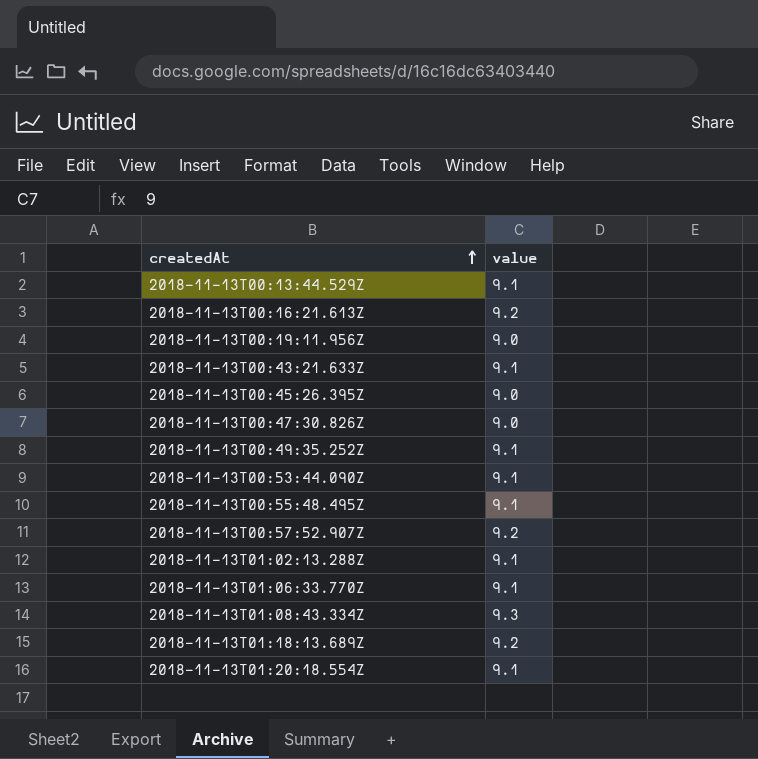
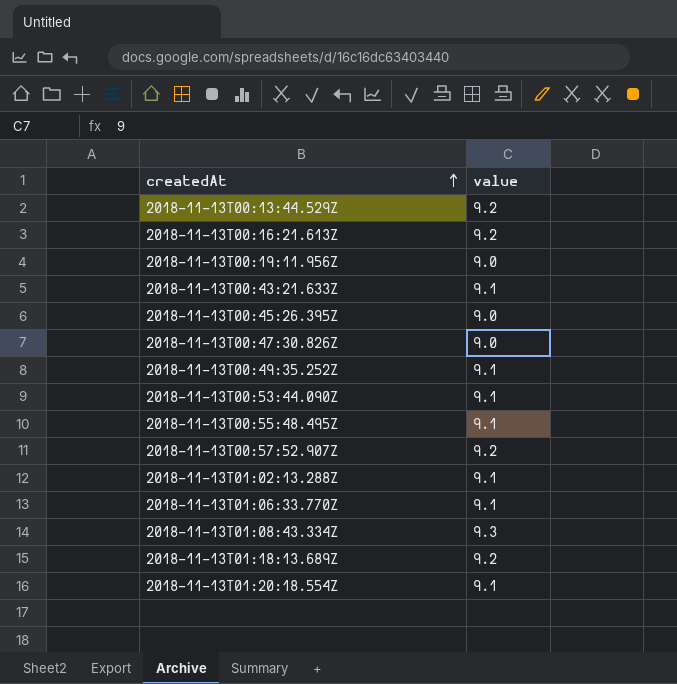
2018-11-13T00:13:44.529Z | value: 9.1 -> 9.2

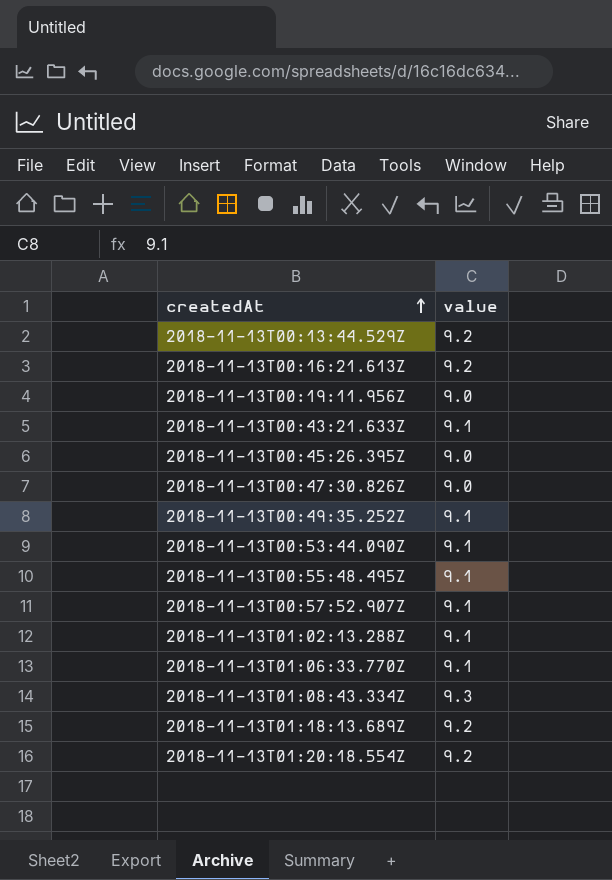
2018-11-13T00:57:52.907Z | value: 9.2 -> 9.1
2018-11-13T01:20:18.554Z | value: 9.1 -> 9.2

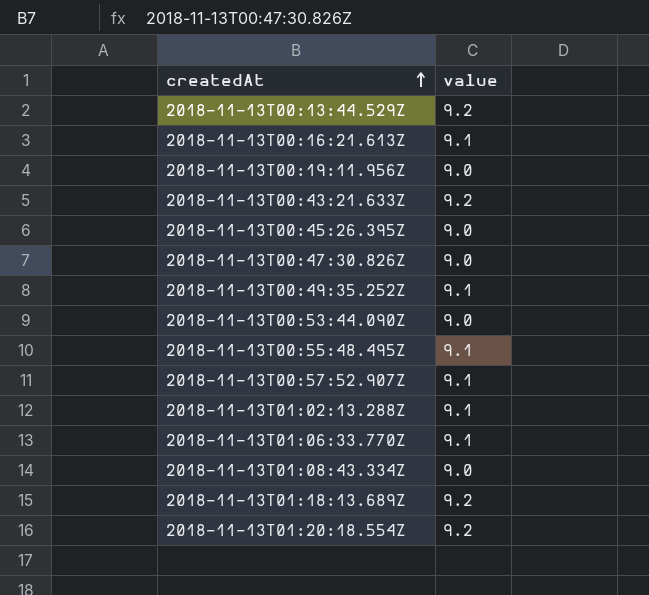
2018-11-13T00:16:21.613Z | value: 9.2 -> 9.1
2018-11-13T00:43:21.633Z | value: 9.1 -> 9.2
2018-11-13T00:53:44.090Z | value: 9.1 -> 9.0
2018-11-13T01:08:43.334Z | value: 9.3 -> 9.0

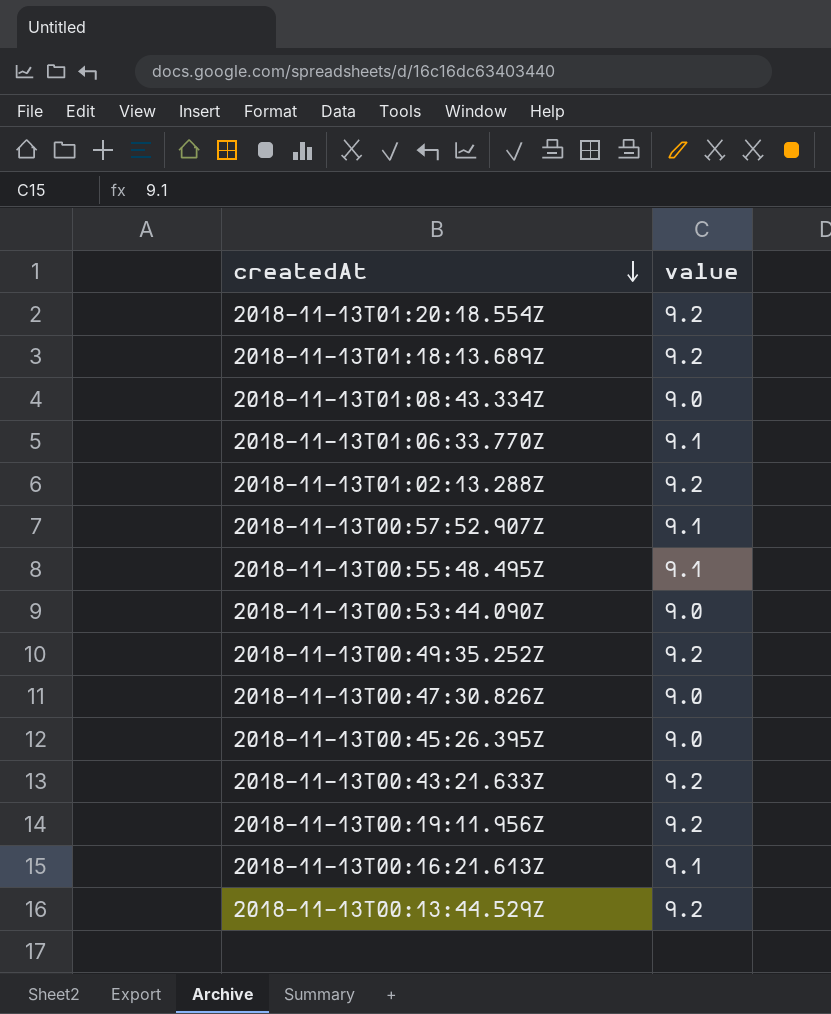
row order: createdAt ascending -> createdAt descending
2018-11-13T01:02:13.288Z | value: 9.1 -> 9.2
2018-11-13T00:49:35.252Z | value: 9.1 -> 9.2
2018-11-13T00:19:11.956Z | value: 9.0 -> 9.2

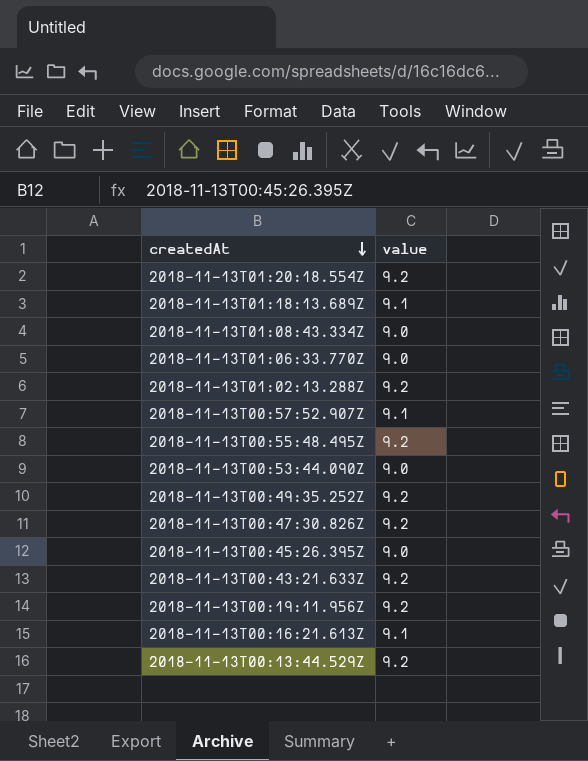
2018-11-13T01:18:13.689Z | value: 9.2 -> 9.1
2018-11-13T01:06:33.770Z | value: 9.1 -> 9.0
2018-11-13T00:55:48.495Z | value: 9.1 -> 9.2
2018-11-13T00:47:30.826Z | value: 9.0 -> 9.2

